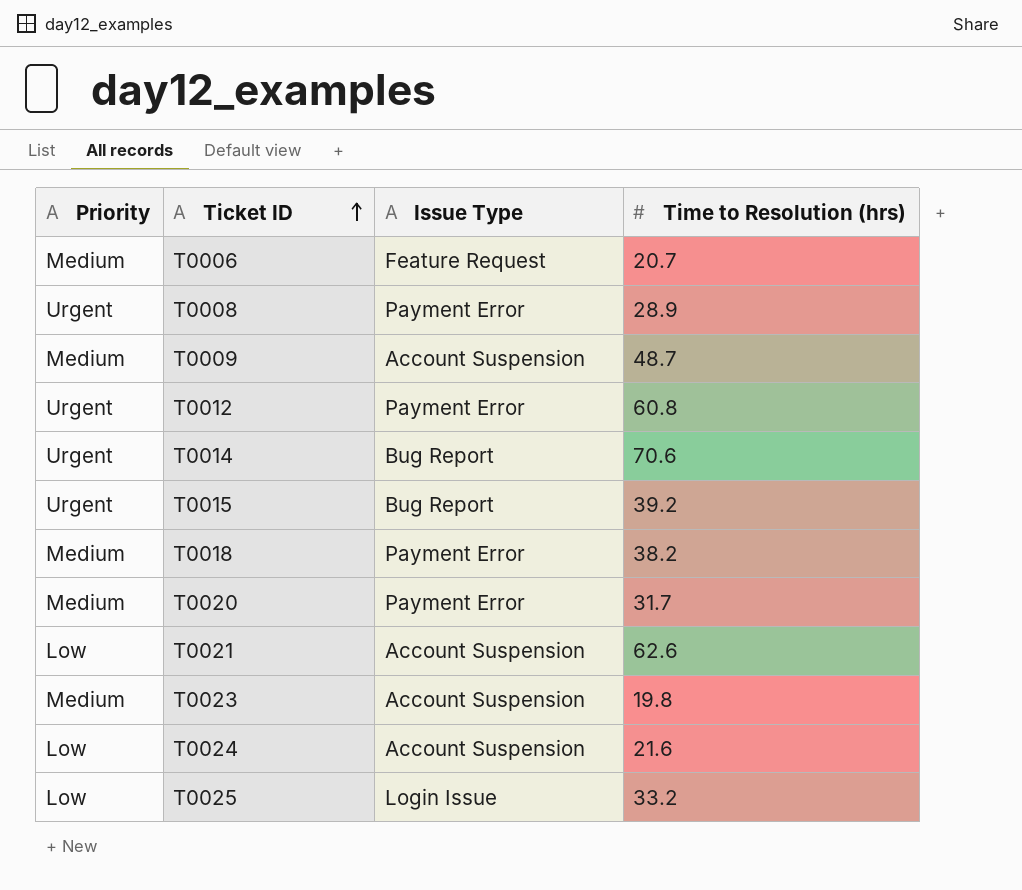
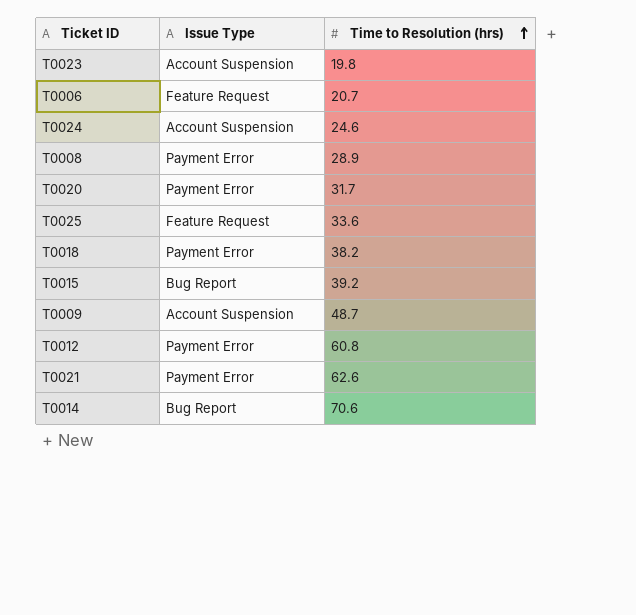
row order: Ticket ID ascending -> Time to Resolution (hrs) ascending
column Priority | position: 1 -> none
T0024 | Time to Resolution (hrs): 21.6 -> 24.6
T0025 | Issue Type: Login Issue -> Feature Request
T0025 | Time to Resolution (hrs): 33.2 -> 33.6
T0021 | Issue Type: Account Suspension -> Payment Error

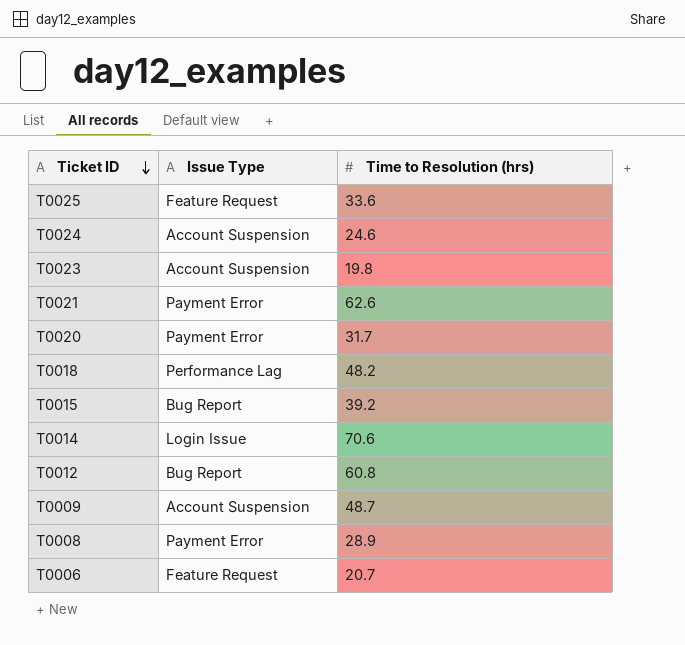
row order: Time to Resolution (hrs) ascending -> Ticket ID descending
T0018 | Issue Type: Payment Error -> Performance Lag
T0018 | Time to Resolution (hrs): 38.2 -> 48.2
T0014 | Issue Type: Bug Report -> Login Issue
T0012 | Issue Type: Payment Error -> Bug Report

